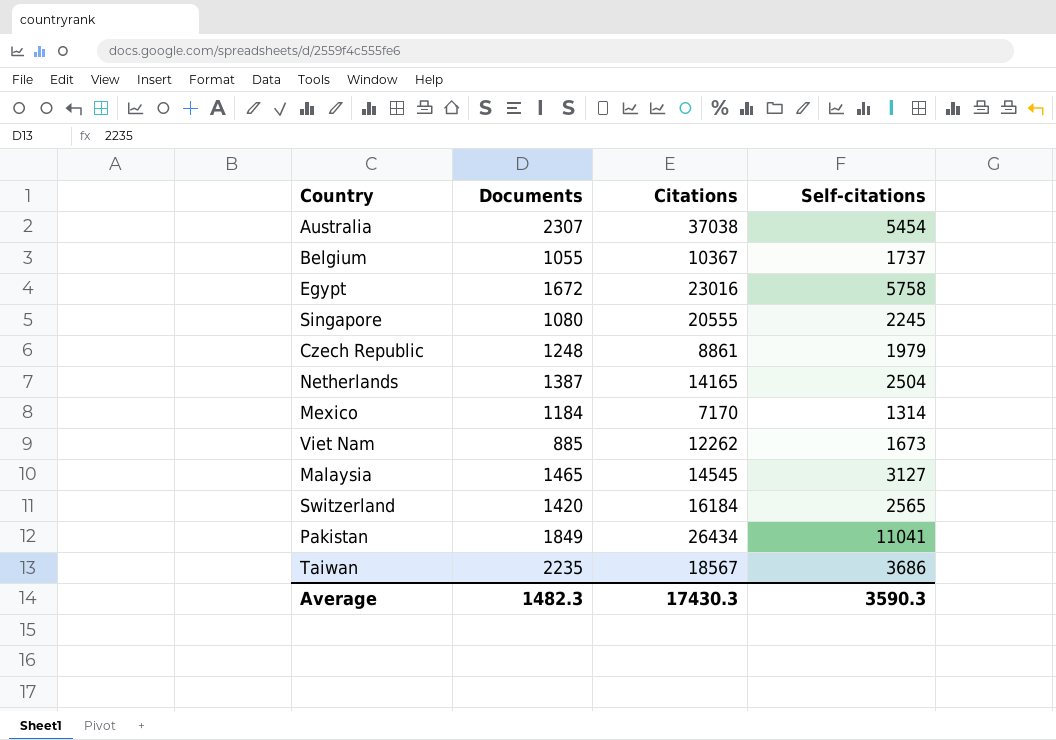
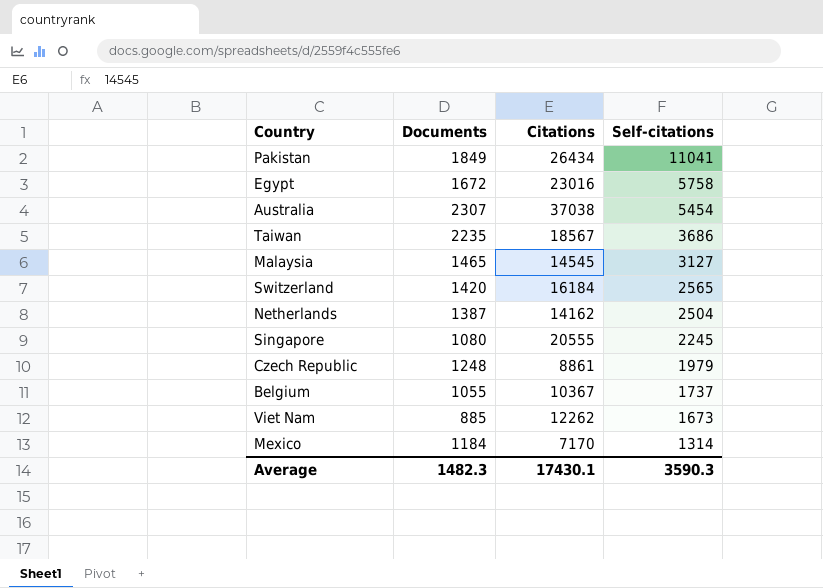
row order: none -> Self-citations descending
Netherlands | Citations: 14165 -> 14162
Average | Citations: 17430.3 -> 17430.1

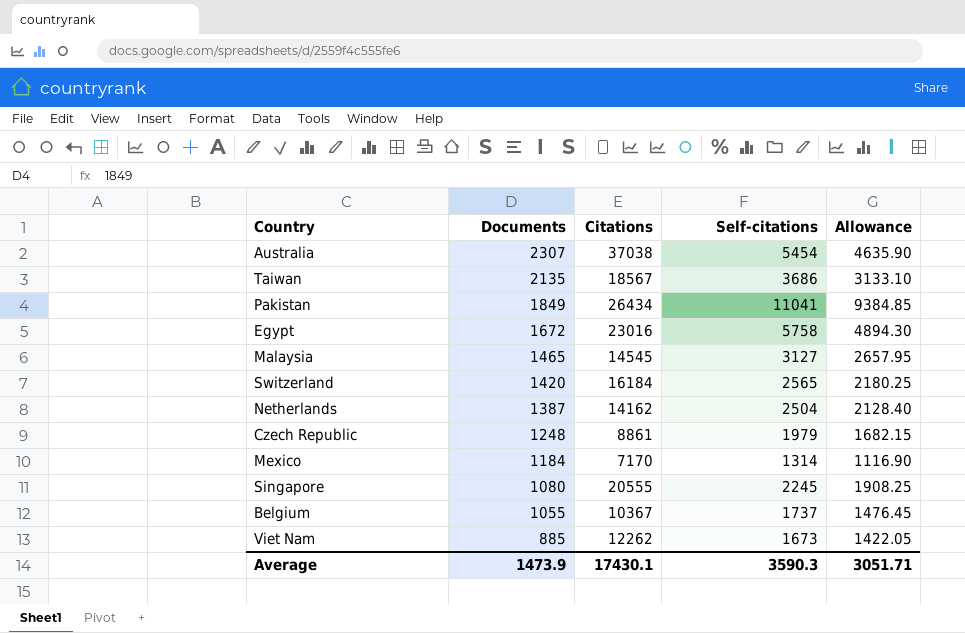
row order: Self-citations descending -> Documents descending
column Allowance | formula: none -> [Self-citations] * 0.85
Taiwan | Documents: 2235 -> 2135
Average | Documents: 1482.3 -> 1473.9

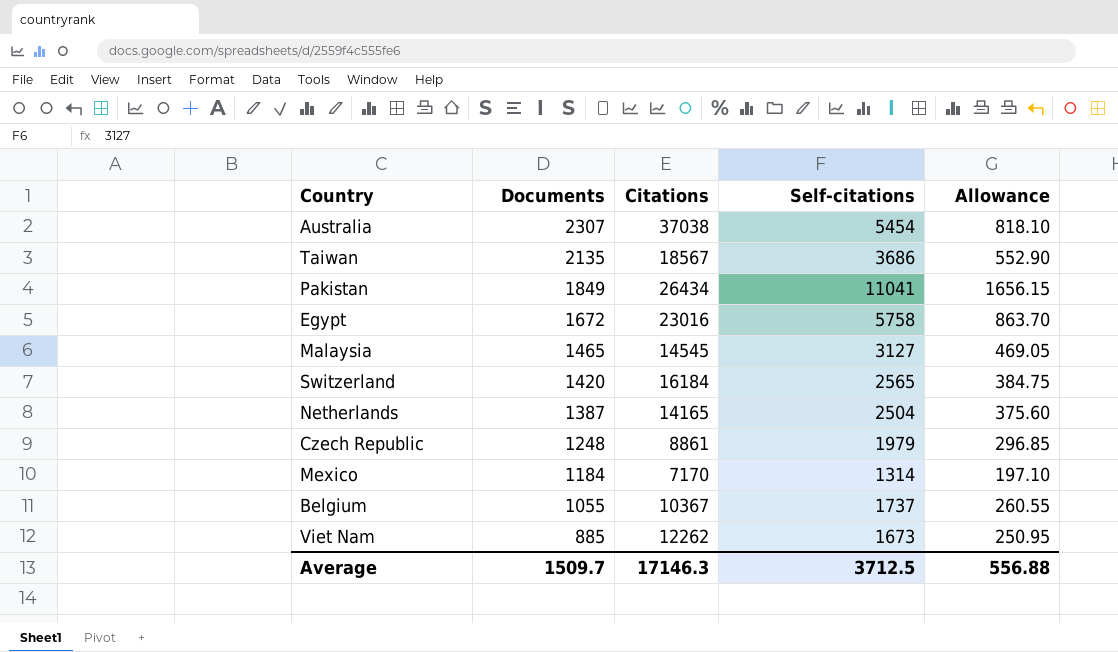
column Allowance | formula: [Self-citations] * 0.85 -> [Self-citations] * 0.15
row Singapore: 1080 | 20555 | 2245 | 1908.25 -> none
Netherlands | Citations: 14162 -> 14165
Average | Documents: 1473.9 -> 1509.7
Average | Citations: 17430.1 -> 17146.3
Average | Self-citations: 3590.3 -> 3712.5
Average | Allowance: 3051.71 -> 556.88

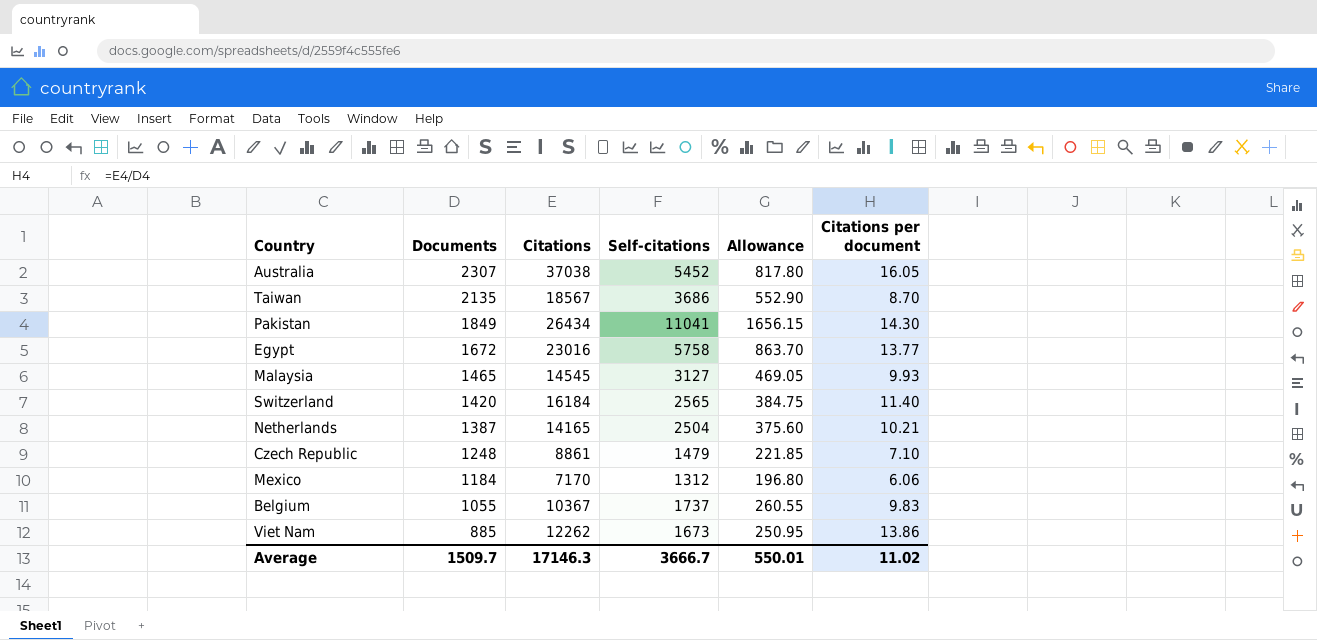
column Citations per document | formula: none -> [Citations] / [Documents]
Australia | Self-citations: 5454 -> 5452
Australia | Allowance: 818.10 -> 817.80
Czech Republic | Self-citations: 1979 -> 1479
Czech Republic | Allowance: 296.85 -> 221.85
Mexico | Self-citations: 1314 -> 1312
Mexico | Allowance: 197.10 -> 196.80
Average | Self-citations: 3712.5 -> 3666.7
Average | Allowance: 556.88 -> 550.01

